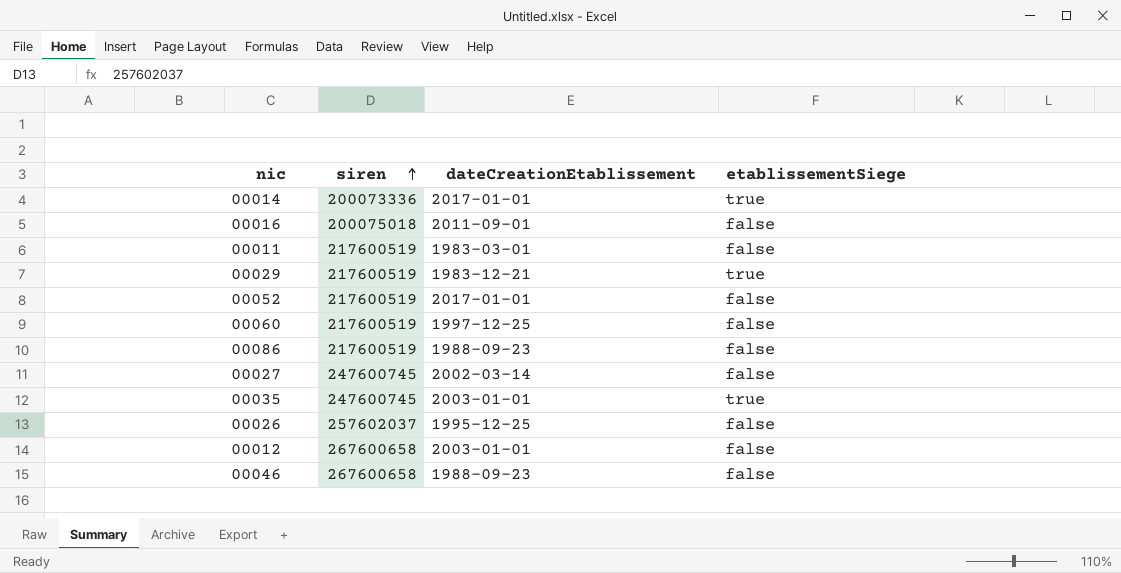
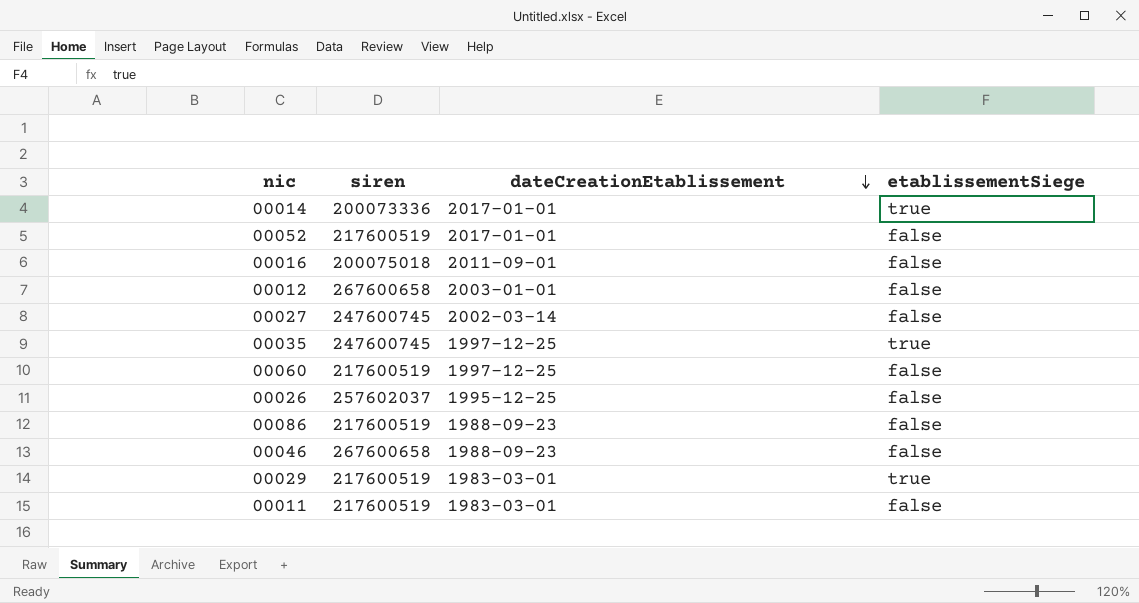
row order: siren ascending -> dateCreationEtablissement descending
00035 | dateCreationEtablissement: 2003-01-01 -> 1997-12-25
00029 | dateCreationEtablissement: 1983-12-21 -> 1983-03-01

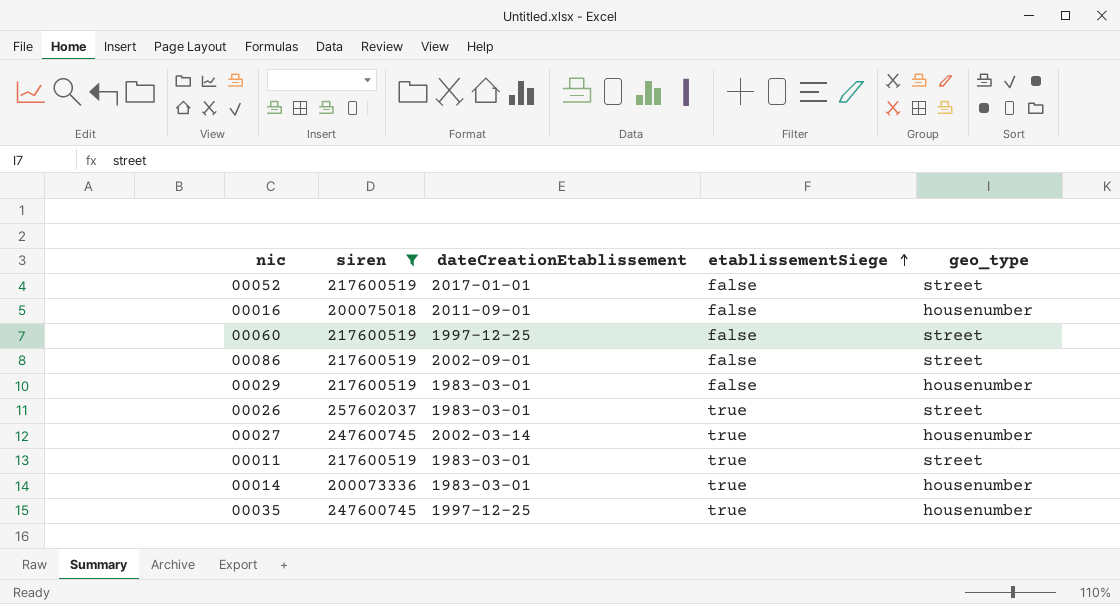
filter: none -> siren != 267600658
row order: dateCreationEtablissement descending -> etablissementSiege ascending
column geo_type | position: none -> 5
00086 | dateCreationEtablissement: 1988-09-23 -> 2002-09-01
00029 | etablissementSiege: true -> false
00026 | dateCreationEtablissement: 1995-12-25 -> 1983-03-01
00026 | etablissementSiege: false -> true
00027 | etablissementSiege: false -> true
00011 | etablissementSiege: false -> true
00014 | dateCreationEtablissement: 2017-01-01 -> 1983-03-01

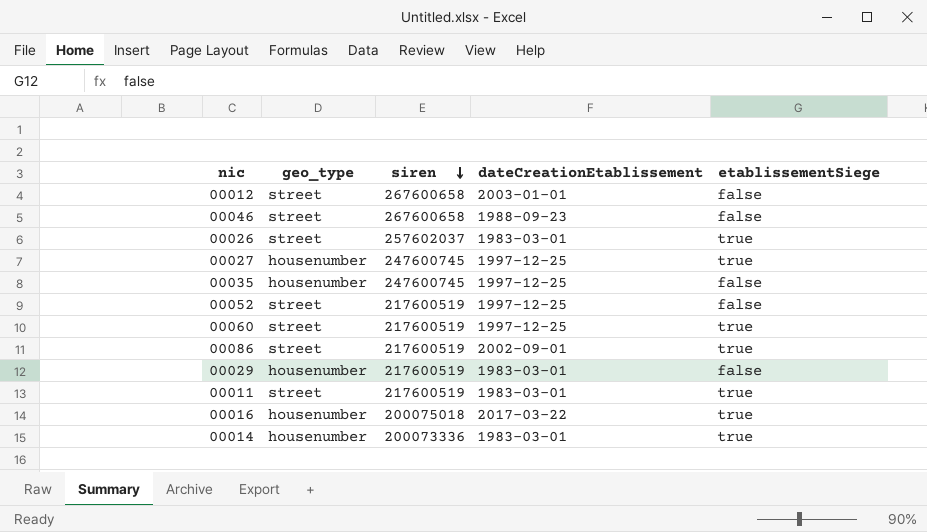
filter: siren != 267600658 -> none
row order: etablissementSiege ascending -> siren descending
column geo_type | position: 5 -> 2
00027 | dateCreationEtablissement: 2002-03-14 -> 1997-12-25
00035 | etablissementSiege: true -> false
00052 | dateCreationEtablissement: 2017-01-01 -> 1997-12-25
00060 | etablissementSiege: false -> true
00086 | etablissementSiege: false -> true
00016 | dateCreationEtablissement: 2011-09-01 -> 2017-03-22
00016 | etablissementSiege: false -> true

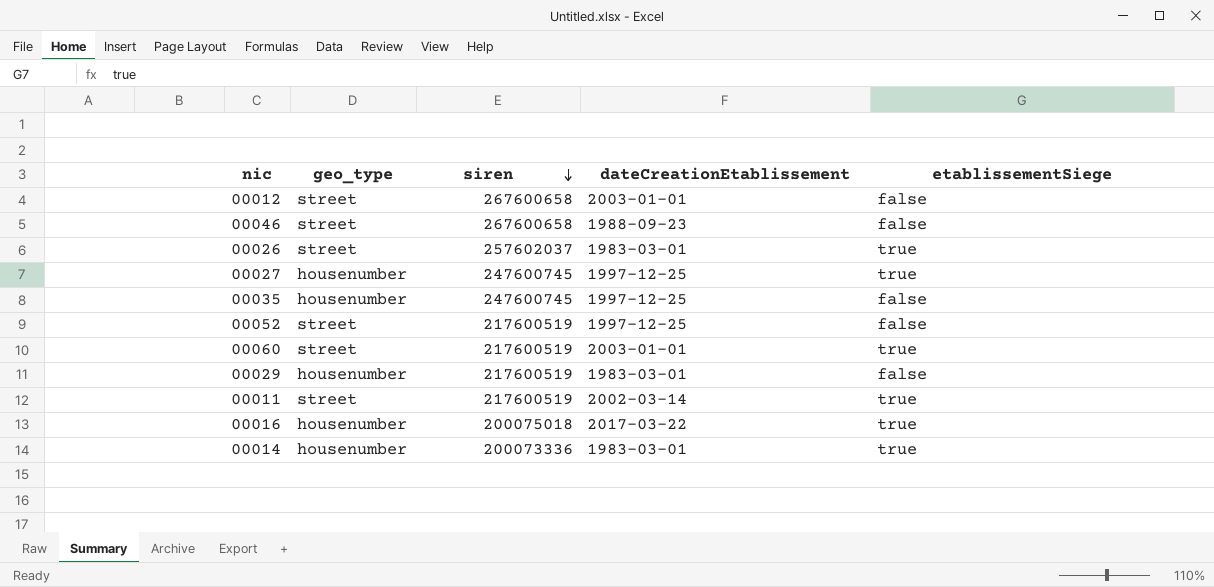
row 00086: street | 217600519 | 2002-09-01 | true -> none
00060 | dateCreationEtablissement: 1997-12-25 -> 2003-01-01
00011 | dateCreationEtablissement: 1983-03-01 -> 2002-03-14

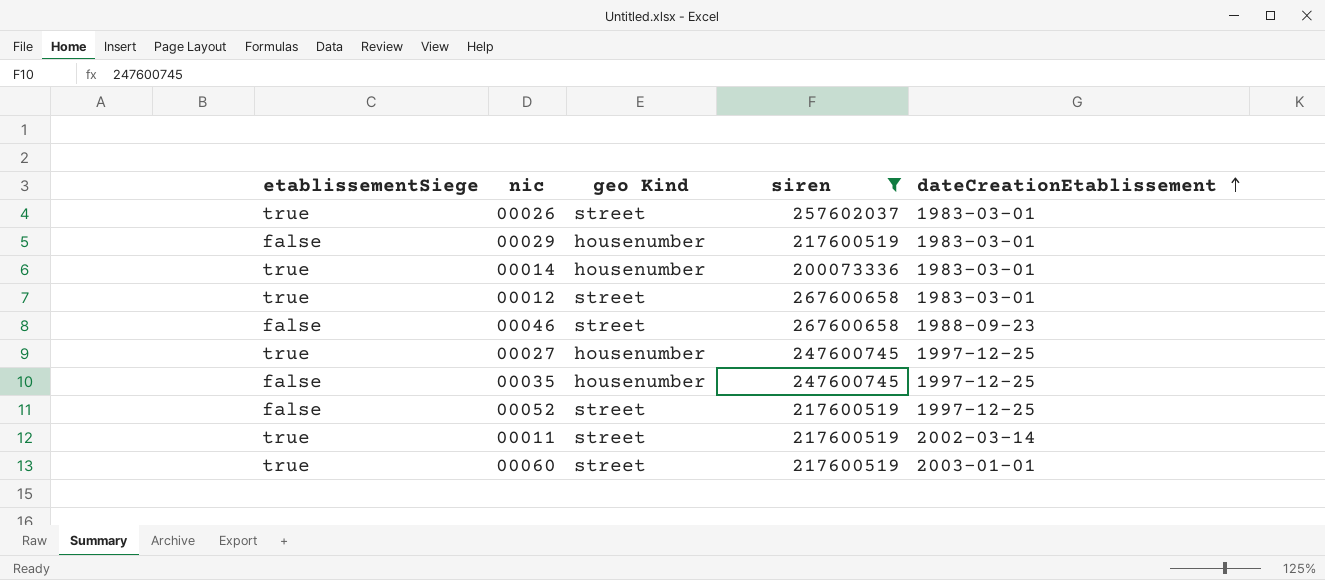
filter: none -> siren != 200075018
row order: siren descending -> dateCreationEtablissement ascending
column etablissementSiege | position: 5 -> 1
column name: geo_type -> geo Kind
00012 | etablissementSiege: false -> true
00012 | dateCreationEtablissement: 2003-01-01 -> 1983-03-01

